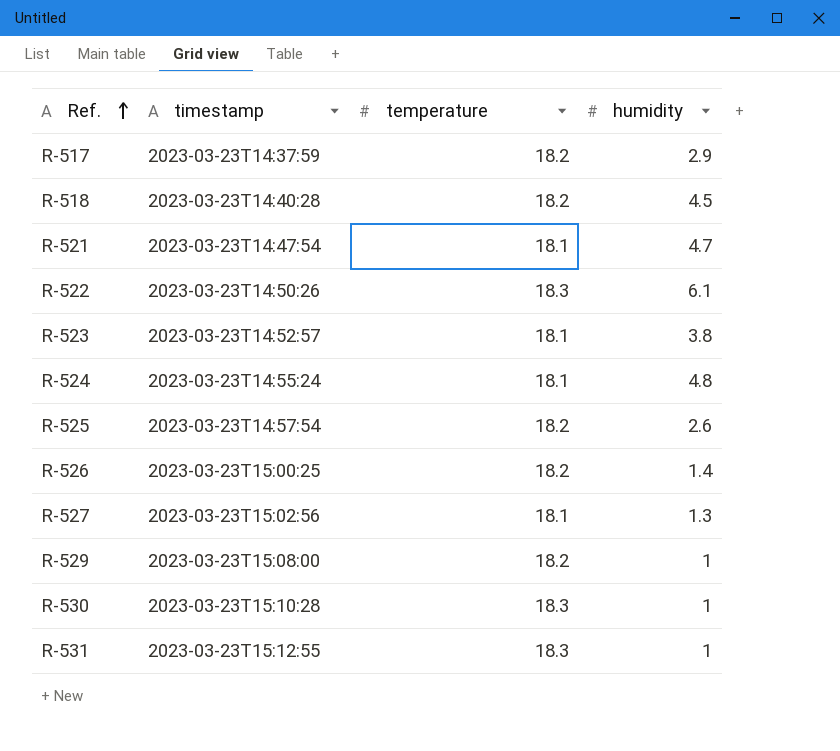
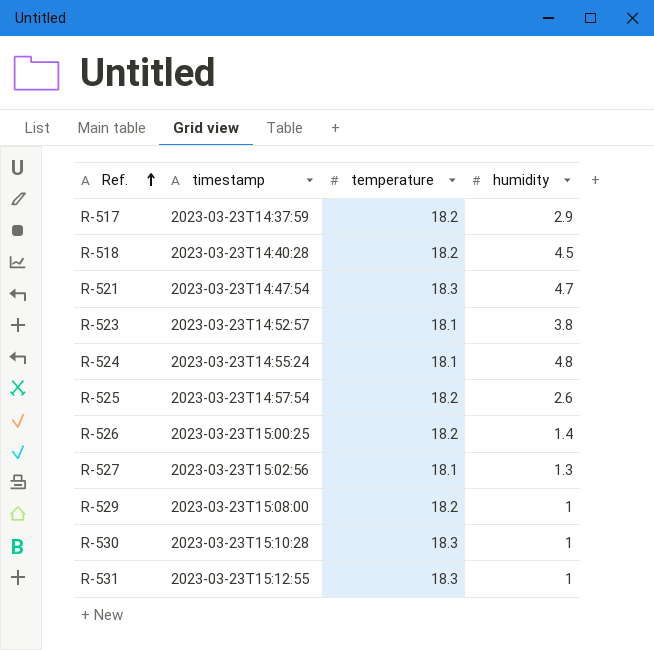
row R-522: 2023-03-23T14:50:26 | 18.3 | 6.1 -> none
R-521 | temperature: 18.1 -> 18.3

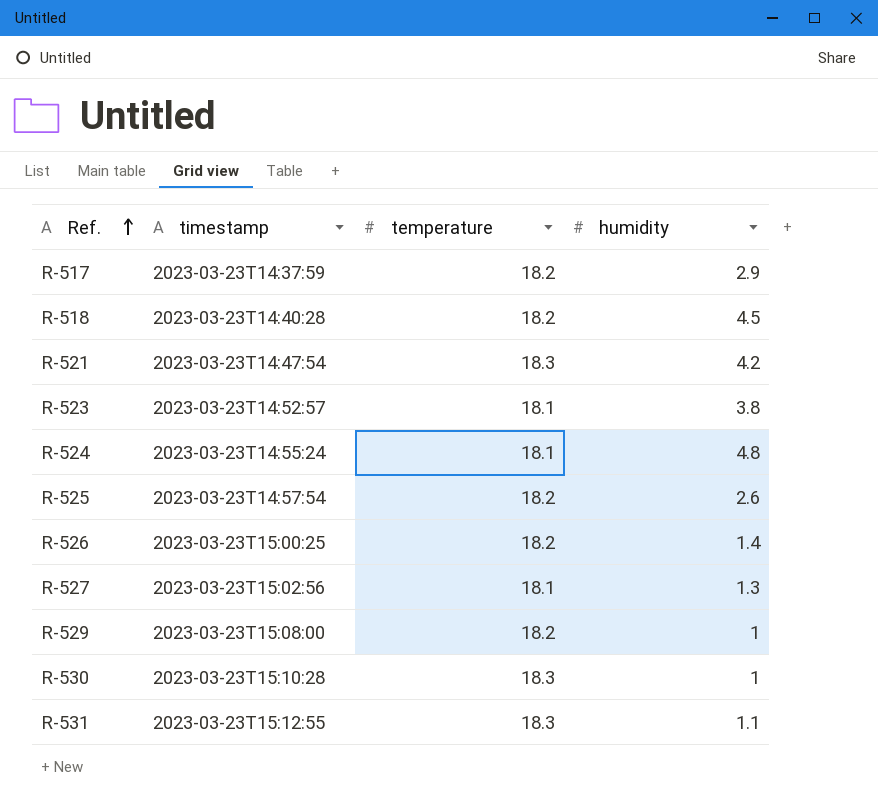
R-521 | humidity: 4.7 -> 4.2
R-531 | humidity: 1 -> 1.1

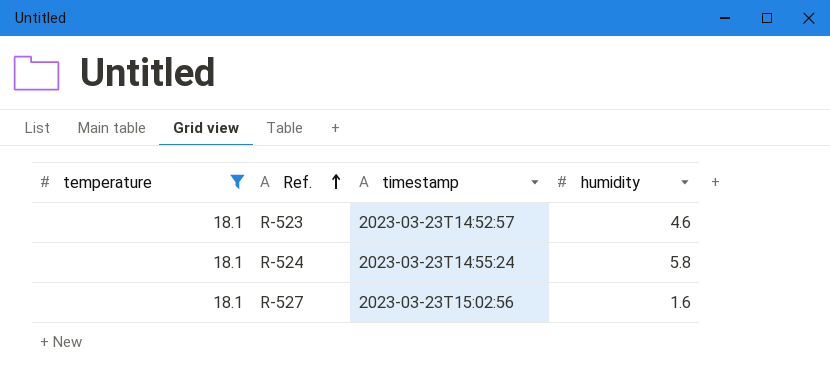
filter: none -> temperature = 18.1
column temperature | position: 3 -> 1
R-523 | humidity: 3.8 -> 4.6
R-524 | humidity: 4.8 -> 5.8
R-527 | humidity: 1.3 -> 1.6

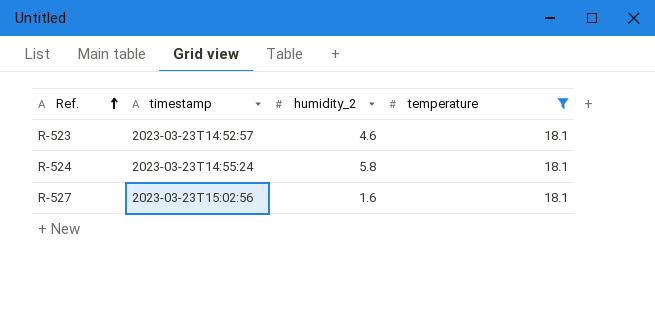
column name: humidity -> humidity_2
column temperature | position: 1 -> 4

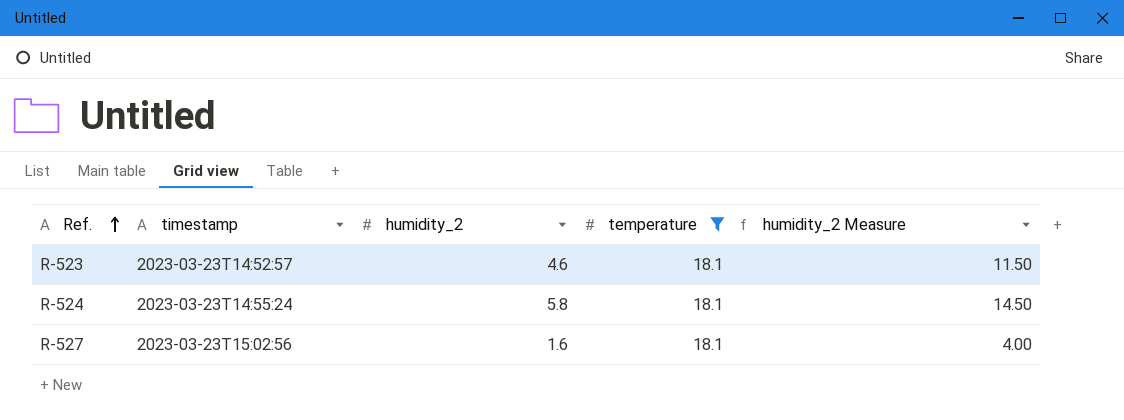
column humidity_2 Measure | formula: none -> [humidity_2] * 2.5

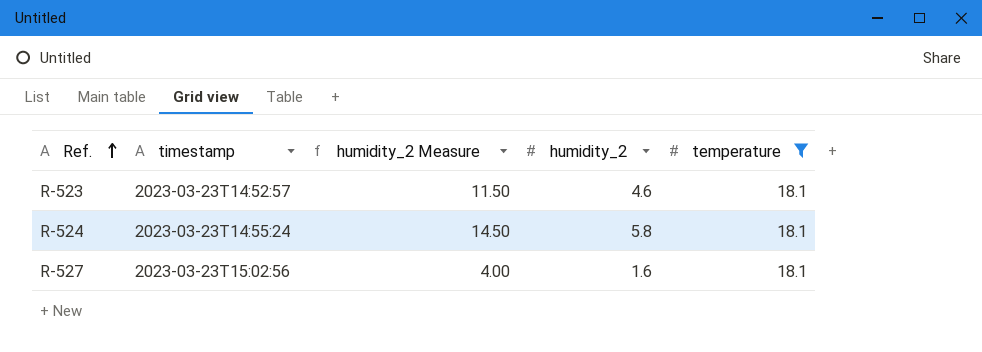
column humidity_2 Measure | position: 5 -> 3

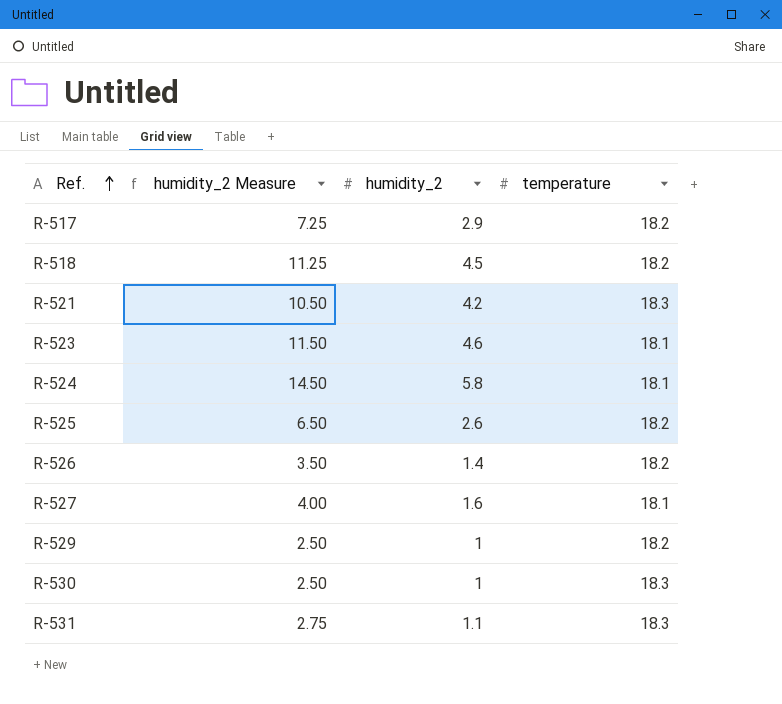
filter: temperature = 18.1 -> none
column timestamp | position: 2 -> none

